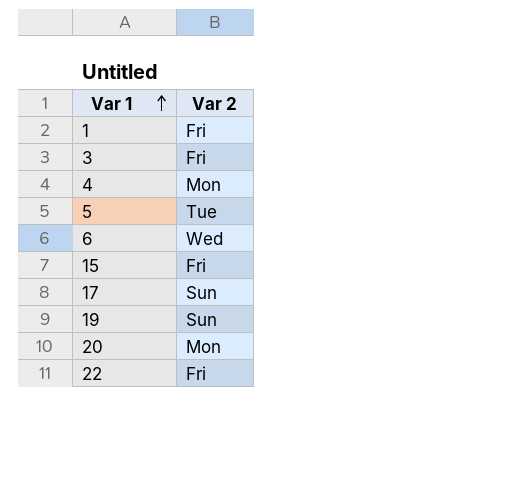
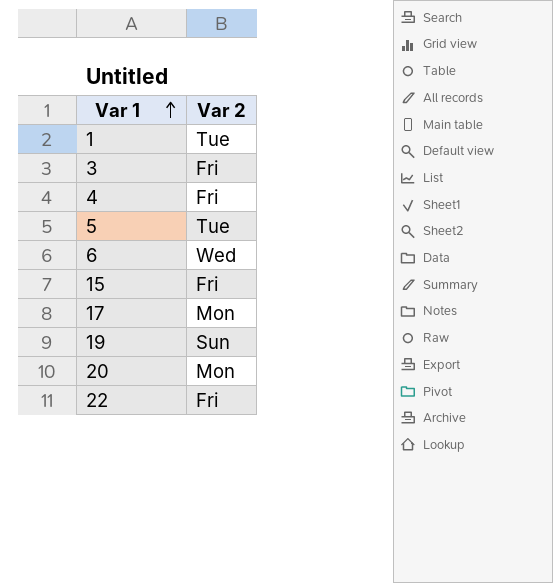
1 | Var 2: Fri -> Tue
4 | Var 2: Mon -> Fri
17 | Var 2: Sun -> Mon

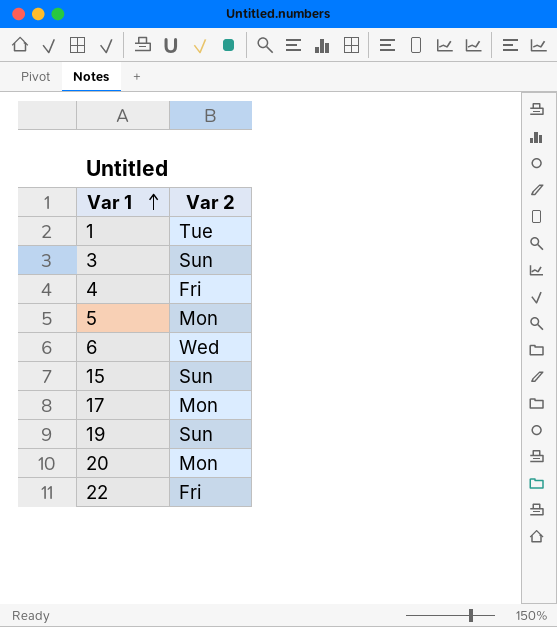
3 | Var 2: Fri -> Sun
5 | Var 2: Tue -> Mon
15 | Var 2: Fri -> Sun

